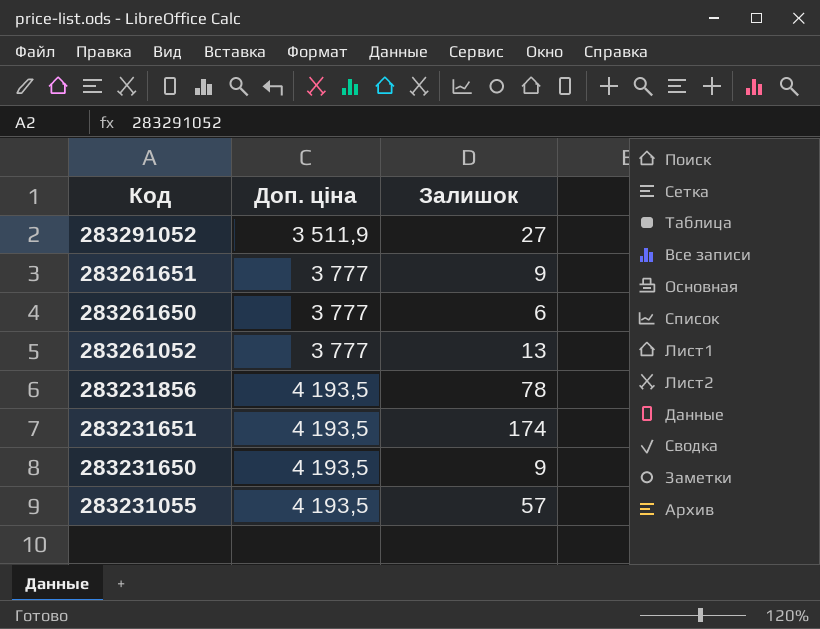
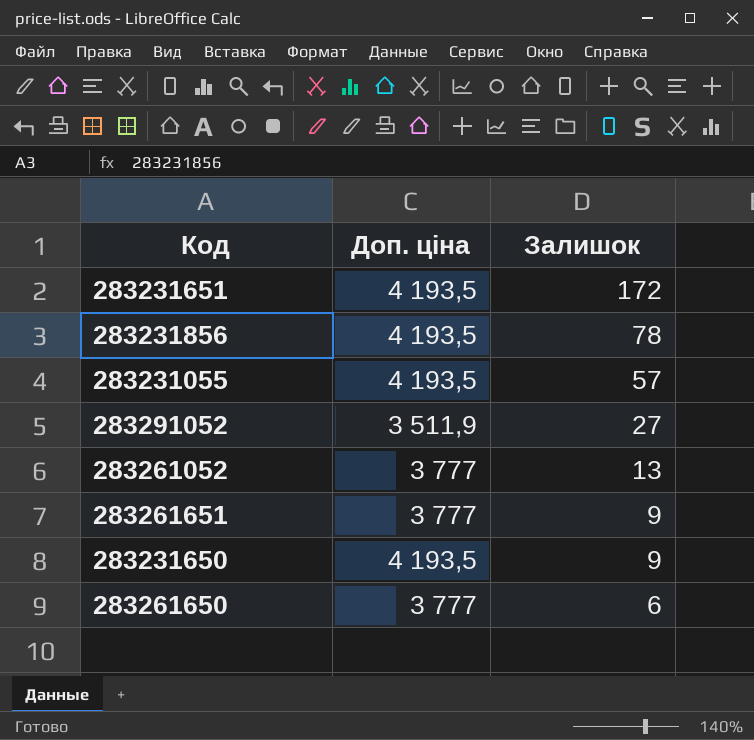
row order: Код descending -> Залишок descending
283231651 | Залишок: 174 -> 172

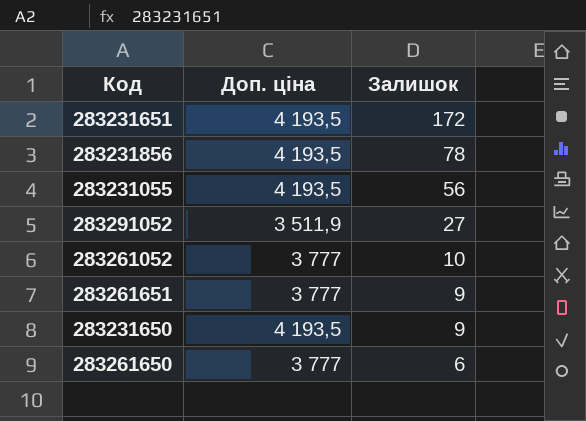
283231055 | Залишок: 57 -> 56
283261052 | Залишок: 13 -> 10

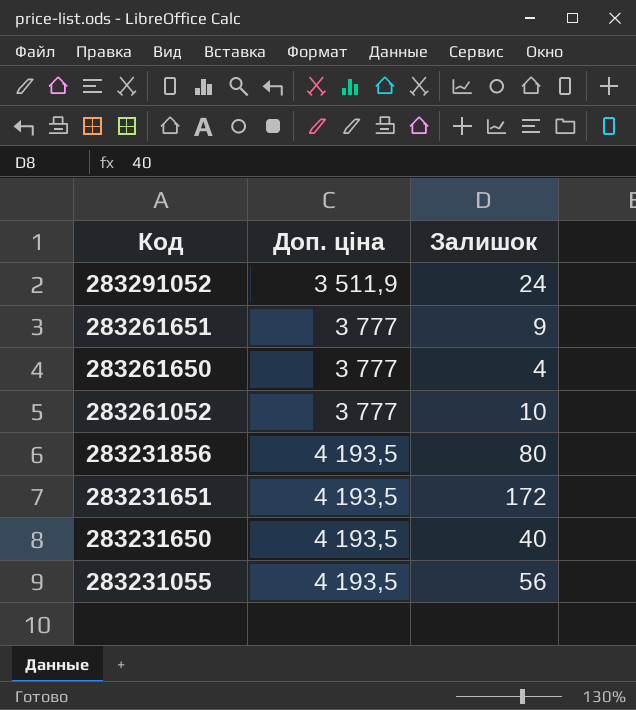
row order: Залишок descending -> Код descending
283291052 | Залишок: 27 -> 24
283261650 | Залишок: 6 -> 4
283231856 | Залишок: 78 -> 80
283231650 | Залишок: 9 -> 40

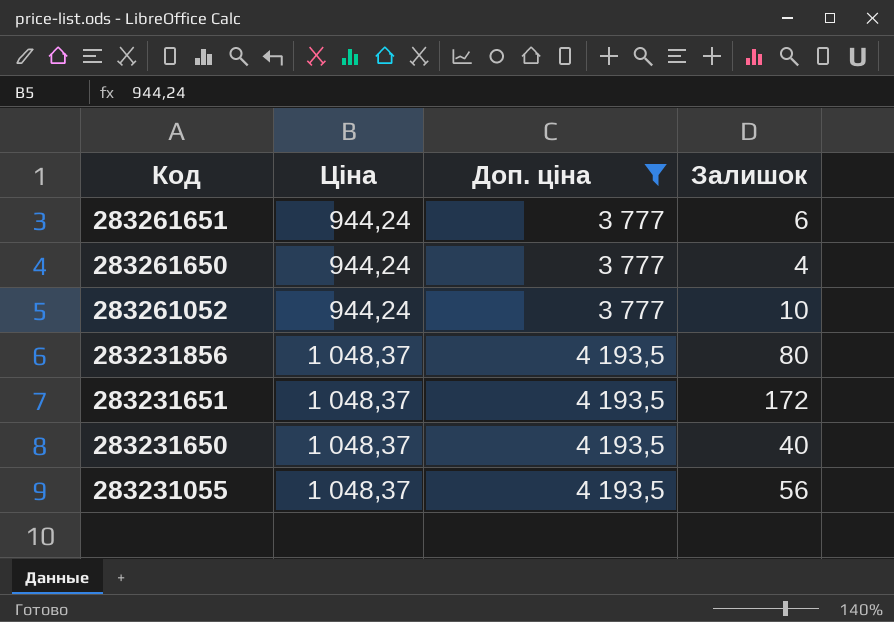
filter: none -> Доп. ціна != 3 511,9
column Ціна | position: none -> 2
283261651 | Залишок: 9 -> 6

